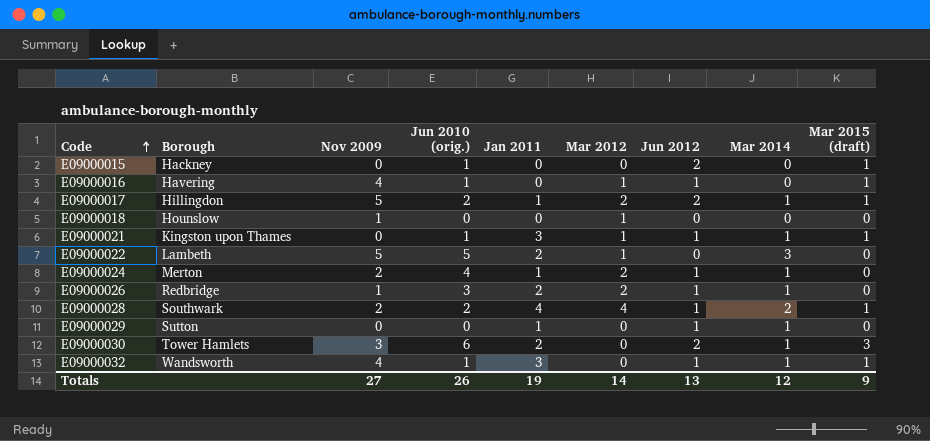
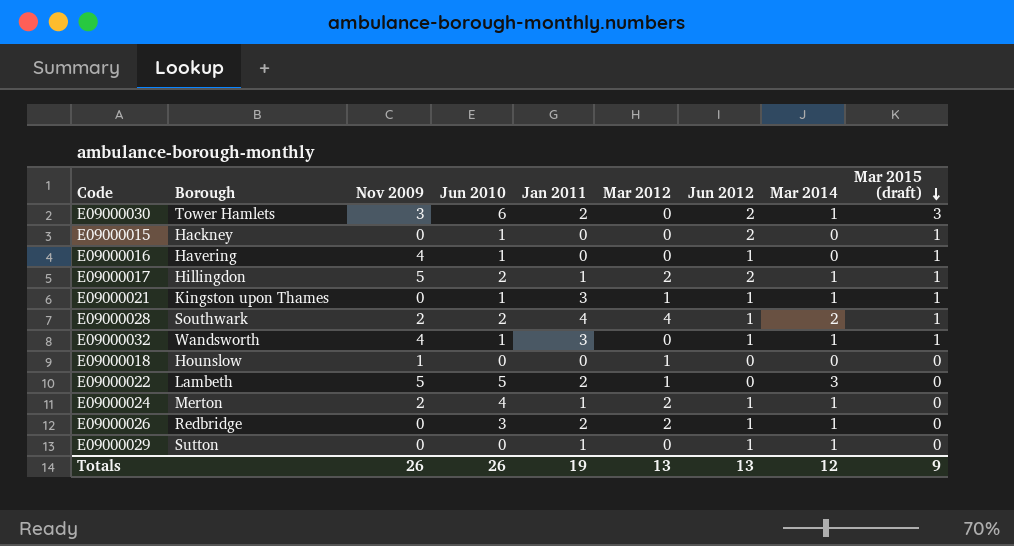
row order: Code ascending -> Mar 2015 (draft) descending
column name: Jun 2010 (orig.) -> Jun 2010
E09000016 | Mar 2012: 1 -> 0
E09000026 | Nov 2009: 1 -> 0
Totals | Nov 2009: 27 -> 26
Totals | Mar 2012: 14 -> 13

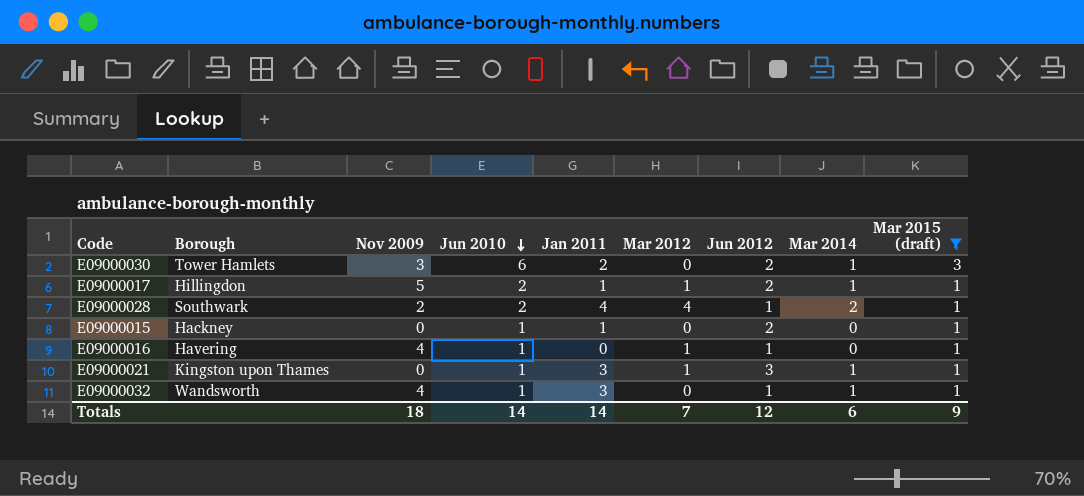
filter: none -> Mar 2015 (draft) != 0
row order: Mar 2015 (draft) descending -> Jun 2010 descending
E09000017 | Mar 2012: 2 -> 1
E09000015 | Jan 2011: 0 -> 1
E09000016 | Mar 2012: 0 -> 1
E09000021 | Jun 2012: 1 -> 3
Totals | Nov 2009: 26 -> 18
Totals | Jun 2010: 26 -> 14
Totals | Jan 2011: 19 -> 14
Totals | Mar 2012: 13 -> 7
Totals | Jun 2012: 13 -> 12
Totals | Mar 2014: 12 -> 6

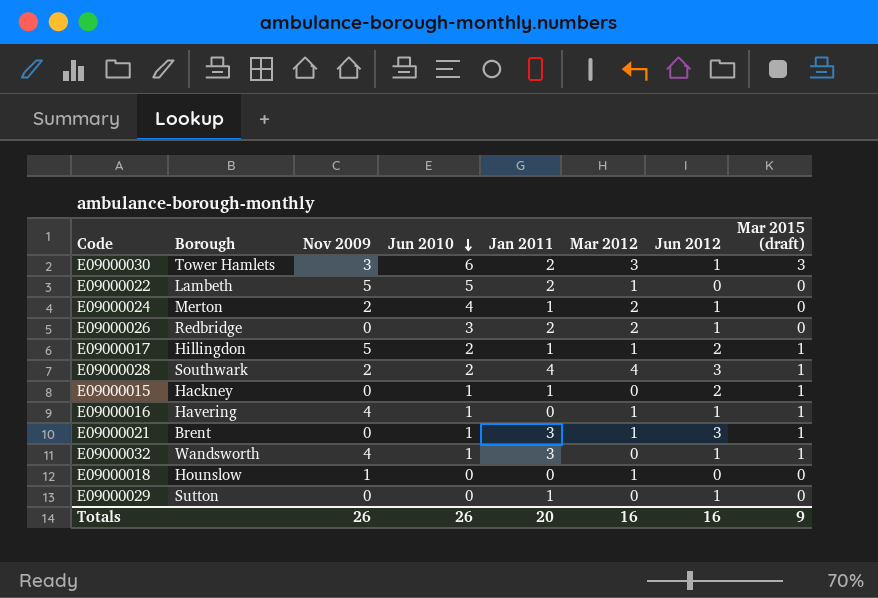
filter: Mar 2015 (draft) != 0 -> none
column Mar 2014 | position: 8 -> none
E09000030 | Mar 2012: 0 -> 3
E09000030 | Jun 2012: 2 -> 1
E09000028 | Jun 2012: 1 -> 3
E09000021 | Borough: Kingston upon Thames -> Brent
Totals | Nov 2009: 18 -> 26
Totals | Jun 2010: 14 -> 26
Totals | Jan 2011: 14 -> 20
Totals | Mar 2012: 7 -> 16
Totals | Jun 2012: 12 -> 16

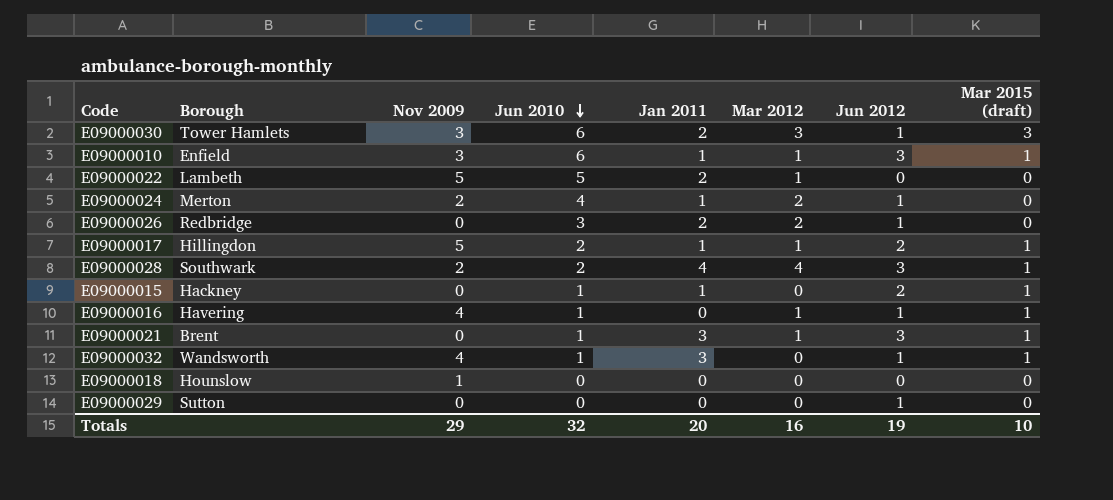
row E09000010: none -> Enfield | 3 | 6 | 1 | 1 | 3 | 1
E09000018 | Mar 2012: 1 -> 0
E09000029 | Jan 2011: 1 -> 0
Totals | Nov 2009: 26 -> 29
Totals | Jun 2010: 26 -> 32
Totals | Jun 2012: 16 -> 19
Totals | Mar 2015 (draft): 9 -> 10

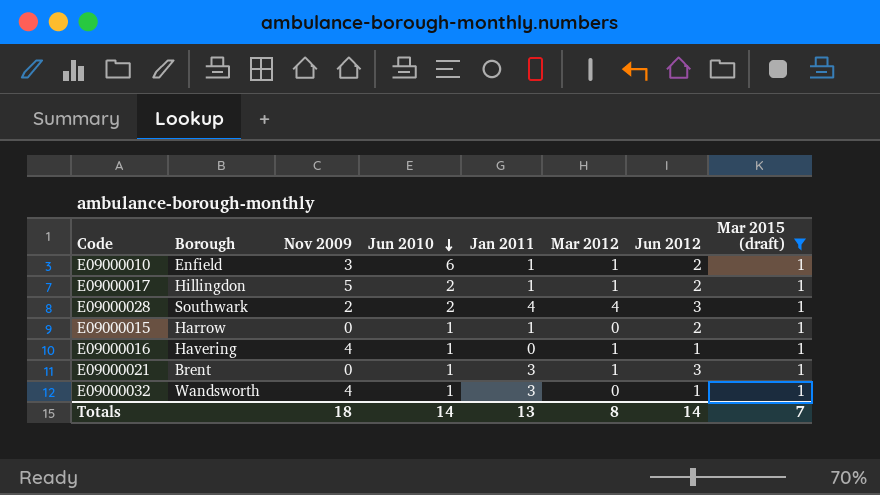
filter: none -> Mar 2015 (draft) = 1
E09000010 | Jun 2012: 3 -> 2
E09000015 | Borough: Hackney -> Harrow
Totals | Nov 2009: 29 -> 18
Totals | Jun 2010: 32 -> 14
Totals | Jan 2011: 20 -> 13
Totals | Mar 2012: 16 -> 8
Totals | Jun 2012: 19 -> 14
Totals | Mar 2015 (draft): 10 -> 7

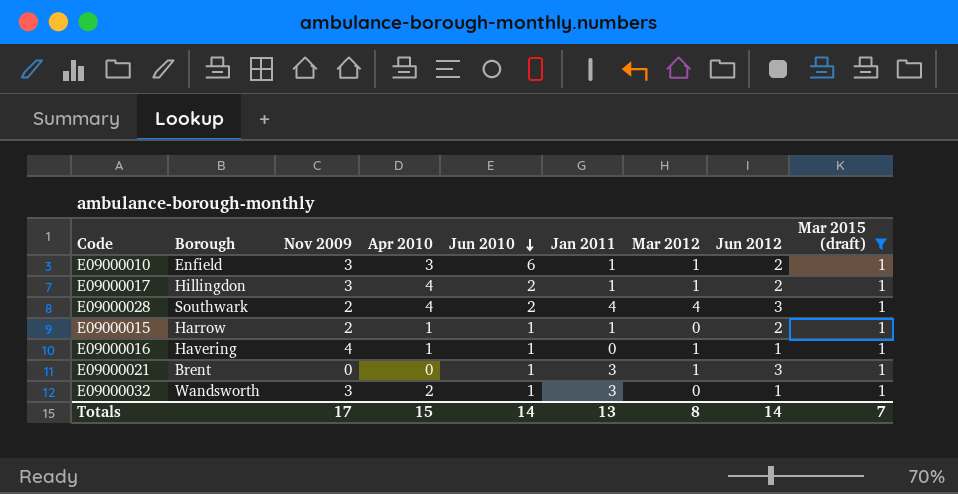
column Apr 2010 | position: none -> 4
E09000017 | Nov 2009: 5 -> 3
E09000015 | Nov 2009: 0 -> 2
E09000032 | Nov 2009: 4 -> 3
Totals | Nov 2009: 18 -> 17

